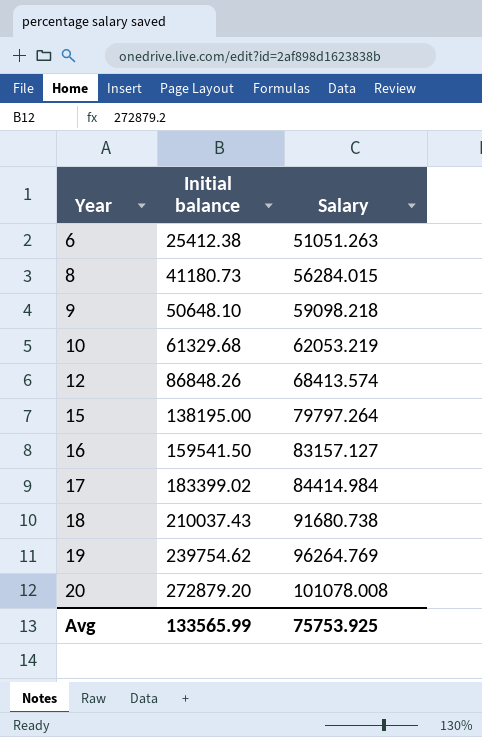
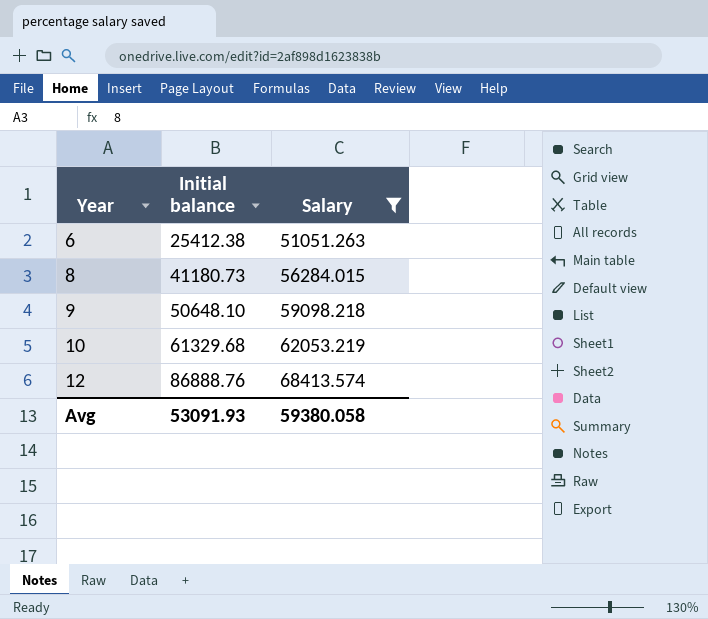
filter: none -> Salary <= 68413.574
12 | Initial balance: 86848.26 -> 86888.76
Avg | Initial balance: 133565.99 -> 53091.93
Avg | Salary: 75753.925 -> 59380.058

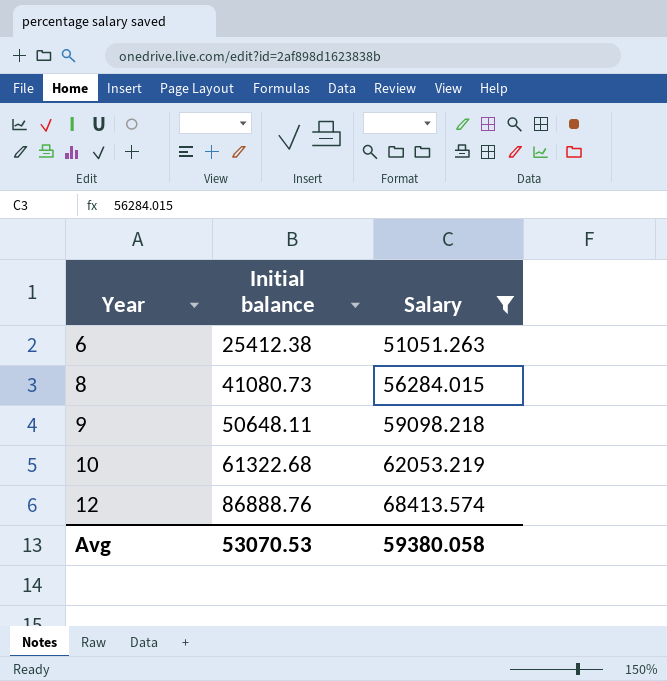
8 | Initial balance: 41180.73 -> 41080.73
9 | Initial balance: 50648.10 -> 50648.11
10 | Initial balance: 61329.68 -> 61322.68
Avg | Initial balance: 53091.93 -> 53070.53

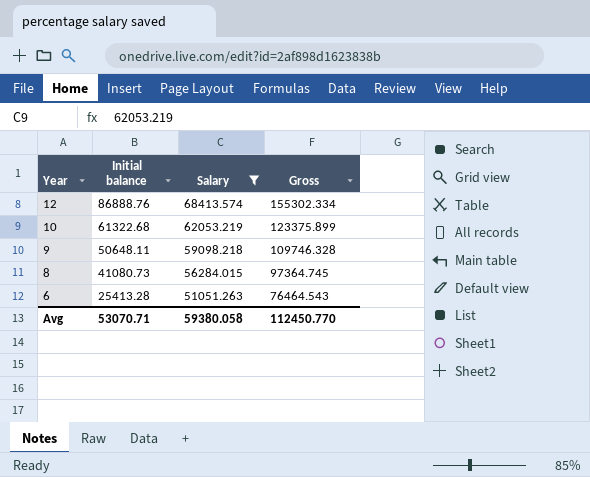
row order: Year ascending -> Year descending
column Gross | formula: none -> [Initial balance] + [Salary]
6 | Initial balance: 25412.38 -> 25413.28
Avg | Initial balance: 53070.53 -> 53070.71

